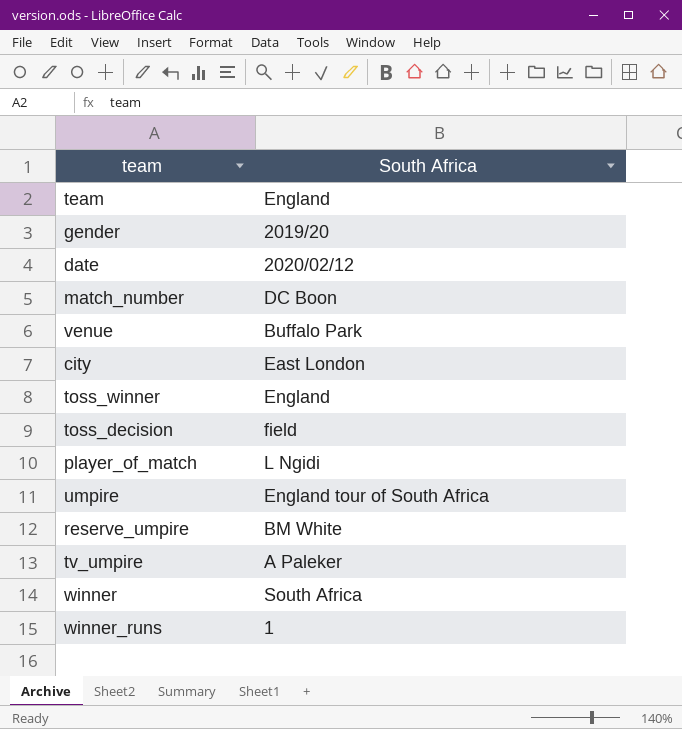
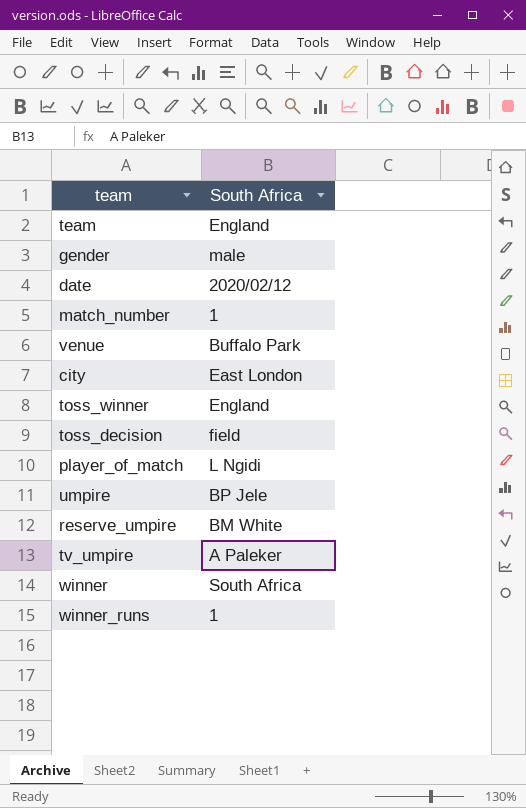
gender | South Africa: 2019/20 -> male
match_number | South Africa: DC Boon -> 1
umpire | South Africa: England tour of South Africa -> BP Jele

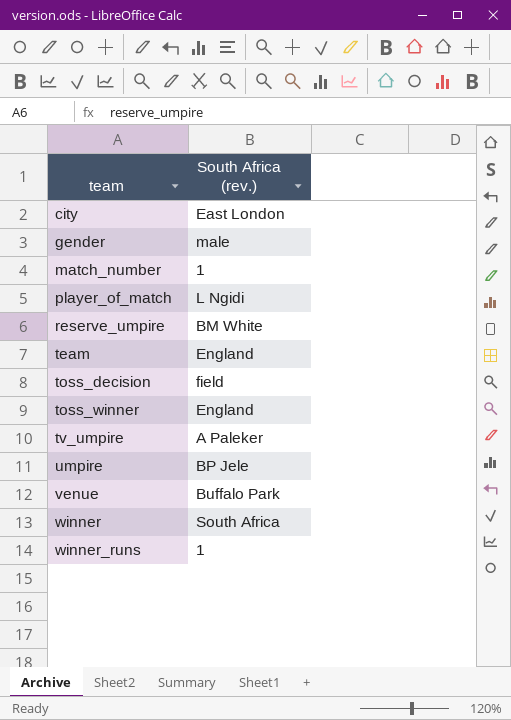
row order: none -> team ascending
column name: South Africa -> South Africa (rev.)
row date: 2020/02/12 -> none

